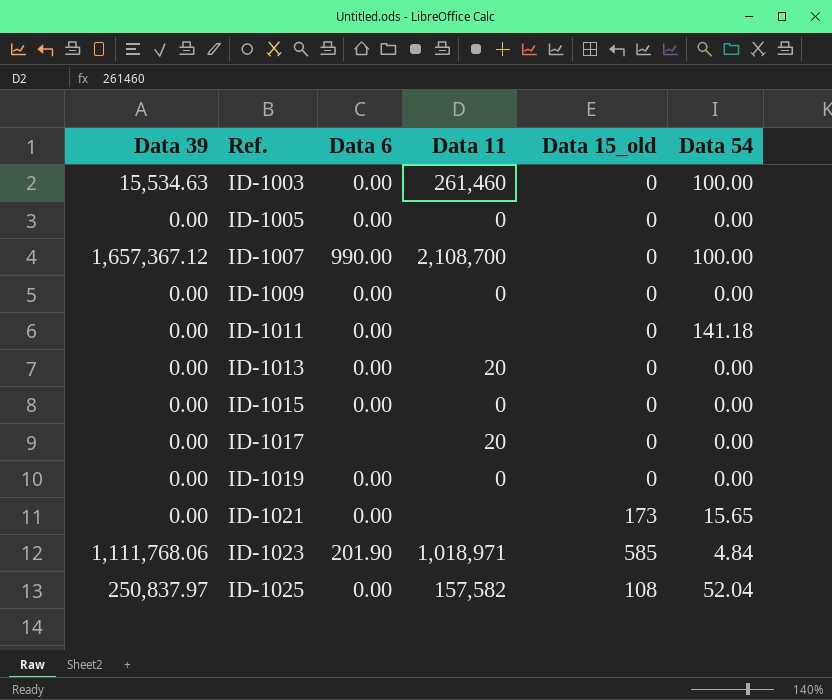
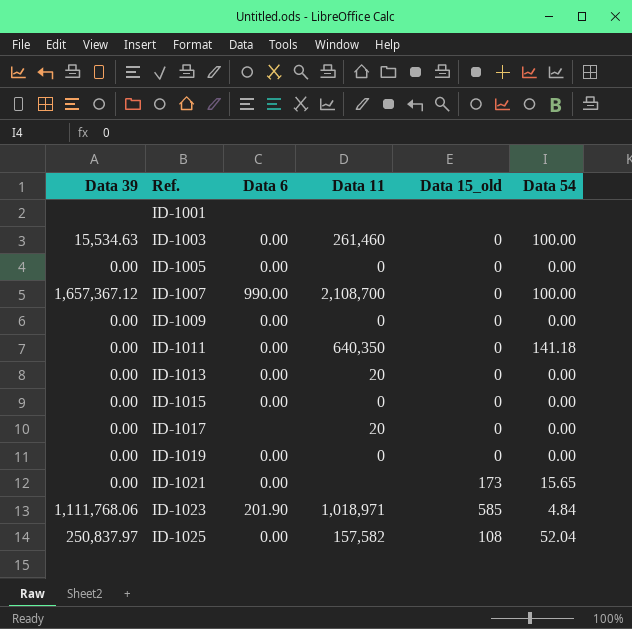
row ID-1001: none -> none | none | none | none | none
ID-1011 | Data 11: none -> 640,350

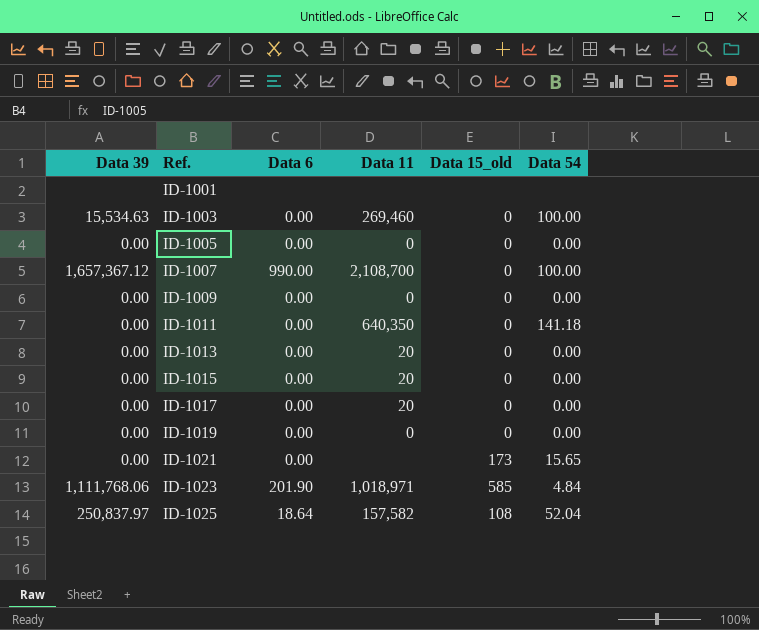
ID-1003 | Data 11: 261,460 -> 269,460
ID-1015 | Data 11: 0 -> 20
ID-1017 | Data 6: none -> 0.00
ID-1025 | Data 6: 0.00 -> 18.64

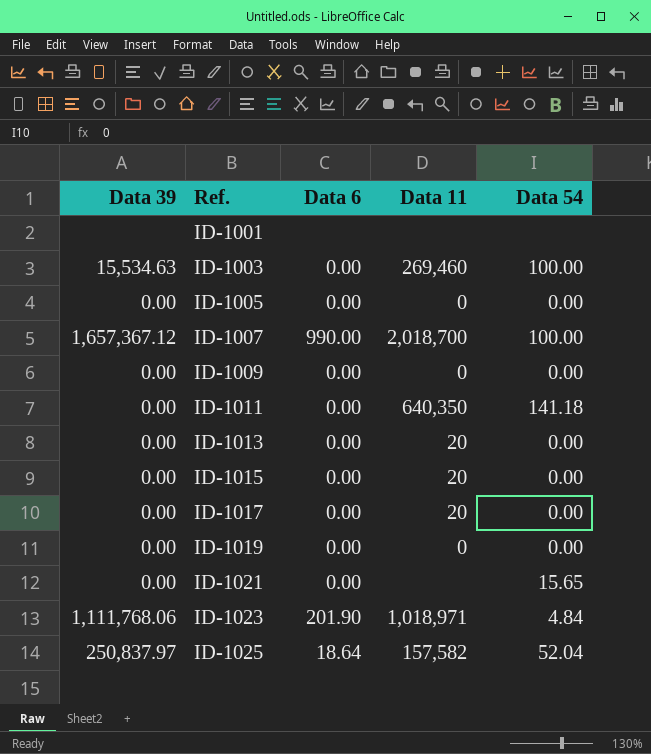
column Data 15_old | position: 5 -> none
ID-1007 | Data 11: 2,108,700 -> 2,018,700

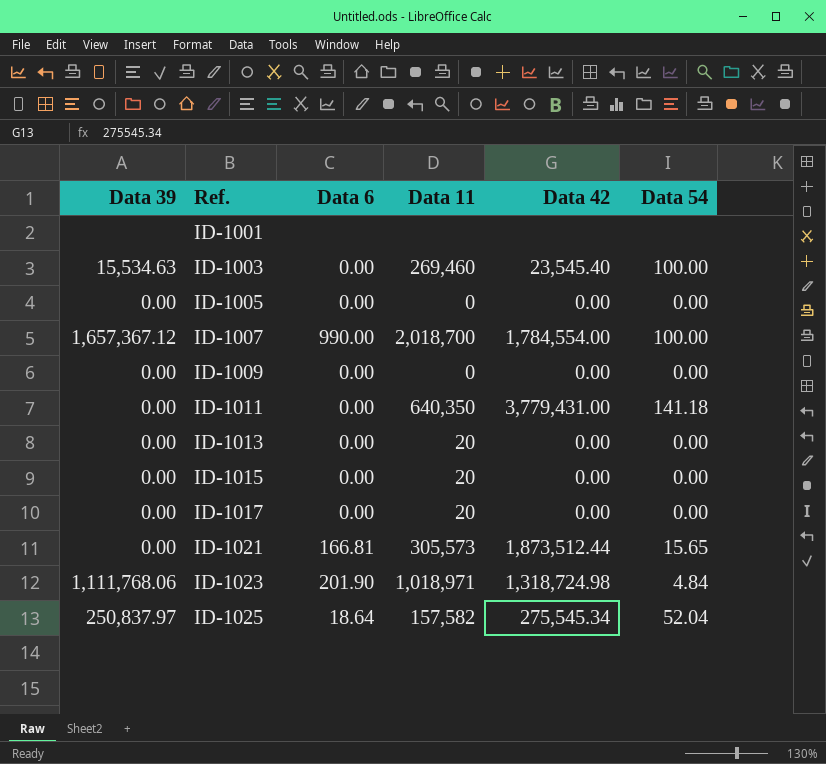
column Data 42 | position: none -> 5
row ID-1019: 0.00 | 0.00 | 0 | 0.00 -> none
ID-1021 | Data 6: 0.00 -> 166.81
ID-1021 | Data 11: none -> 305,573

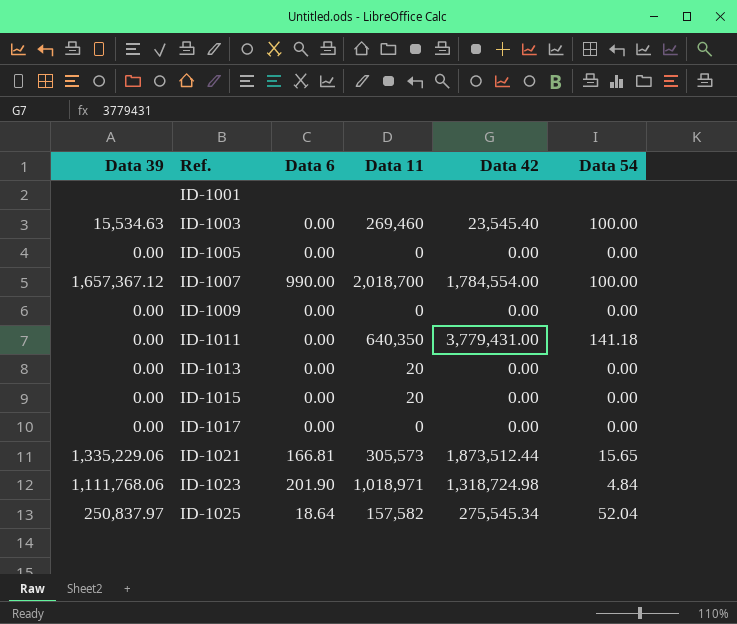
ID-1017 | Data 11: 20 -> 0
ID-1021 | Data 39: 0.00 -> 1,335,229.06

